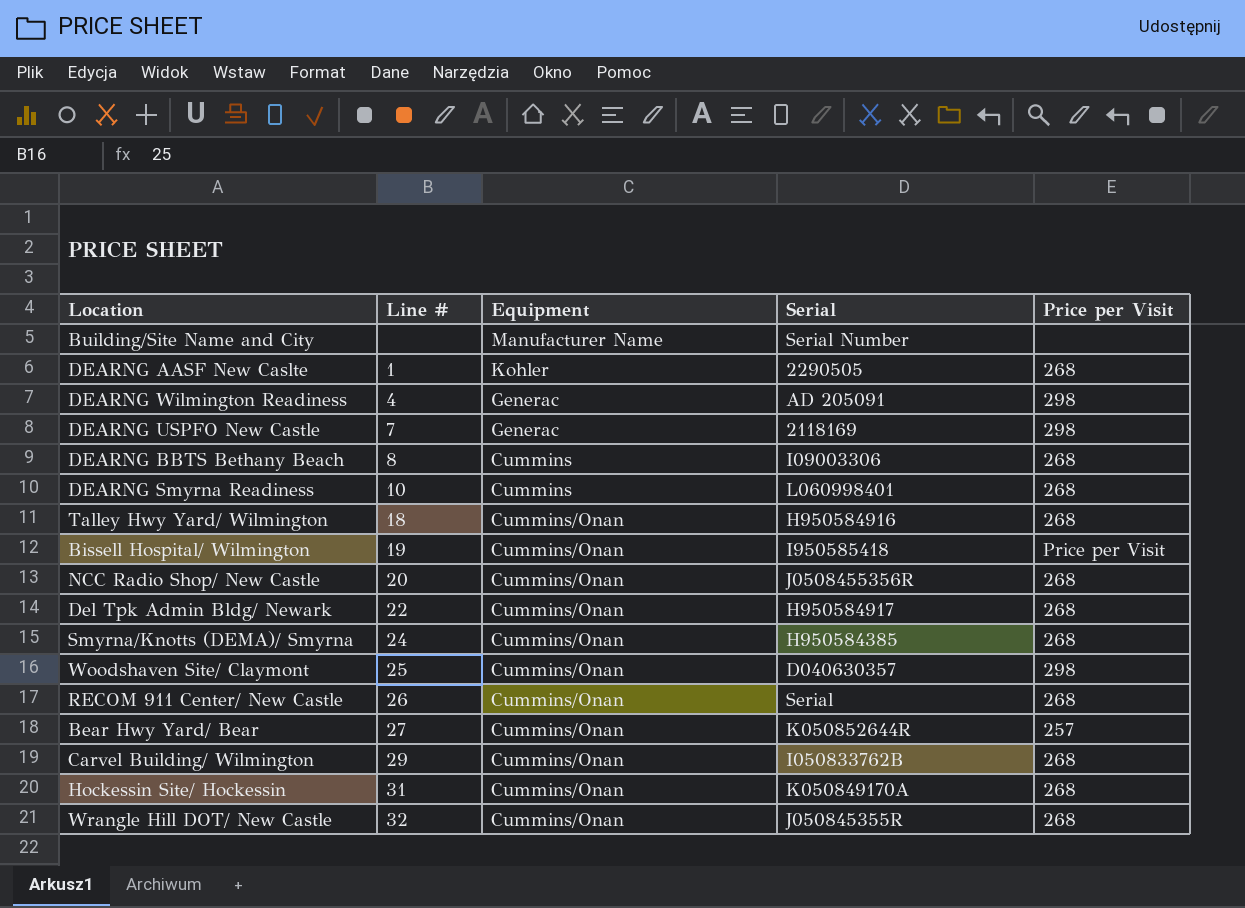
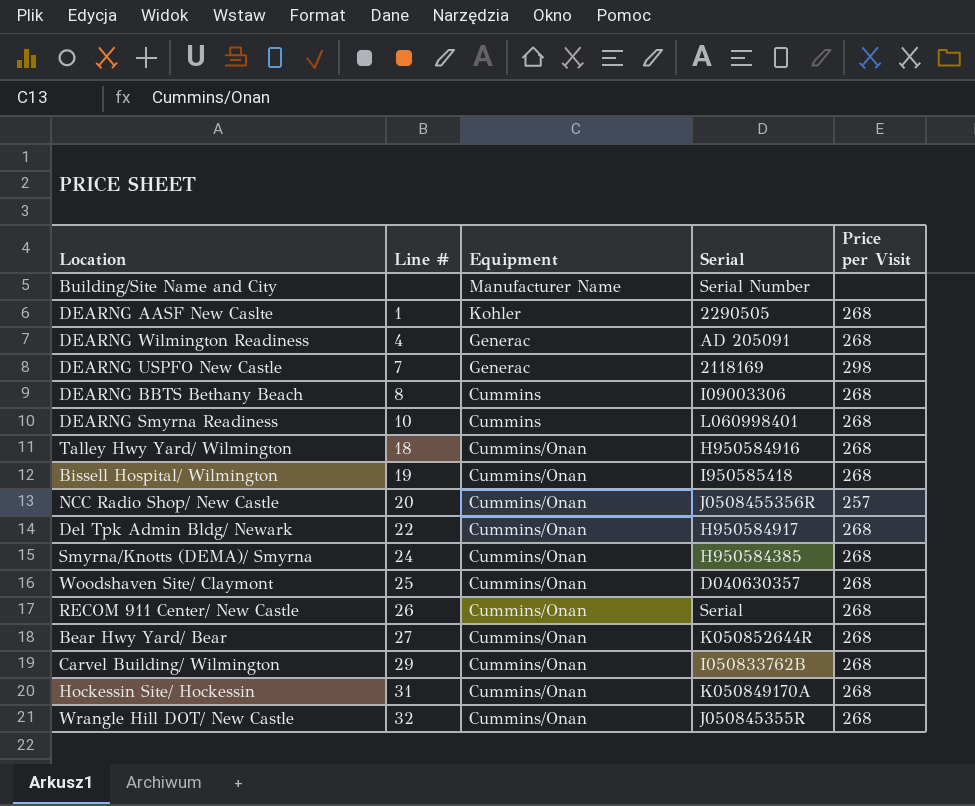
DEARNG Wilmington Readiness | Price per Visit: 298 -> 268
Bissell Hospital/ Wilmington | Price per Visit: Price per Visit -> 268
NCC Radio Shop/ New Castle | Price per Visit: 268 -> 257
Woodshaven Site/ Claymont | Price per Visit: 298 -> 268
Bear Hwy Yard/ Bear | Price per Visit: 257 -> 268

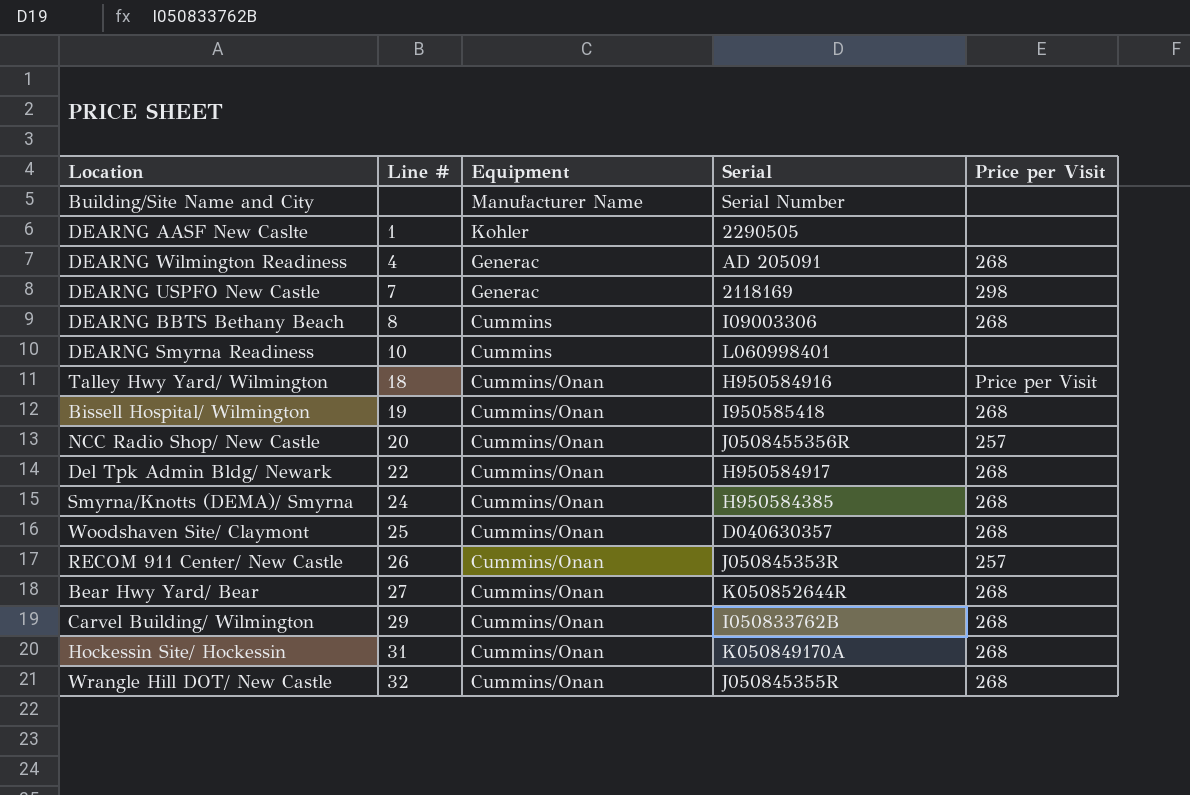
DEARNG AASF New Caslte | Price per Visit: 268 -> none
DEARNG Smyrna Readiness | Price per Visit: 268 -> none
Talley Hwy Yard/ Wilmington | Price per Visit: 268 -> Price per Visit
RECOM 911 Center/ New Castle | Serial: Serial -> J050845353R
RECOM 911 Center/ New Castle | Price per Visit: 268 -> 257

